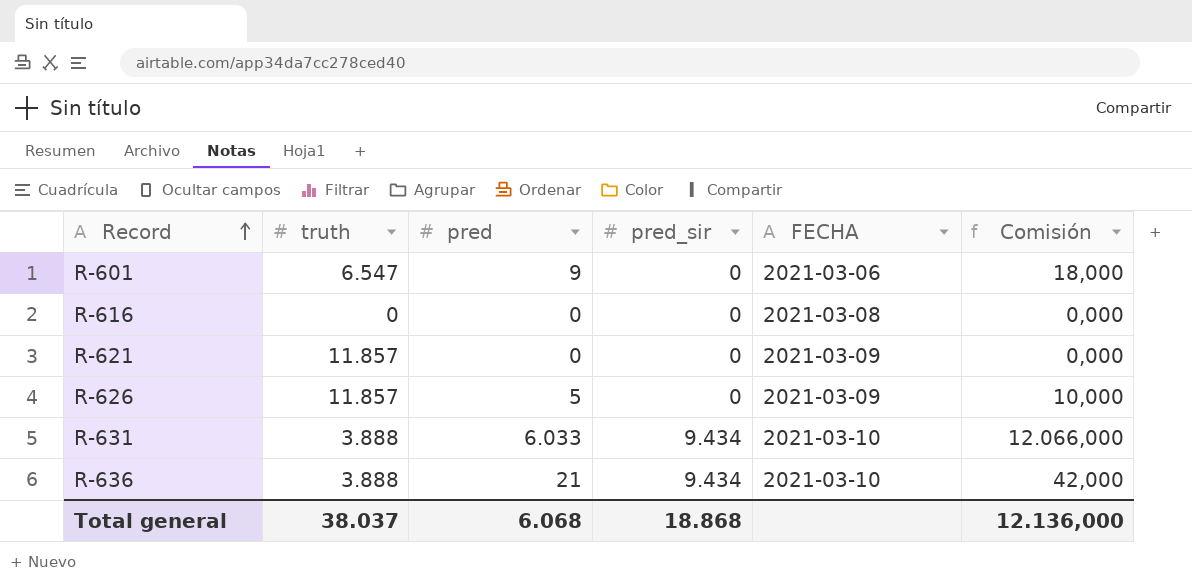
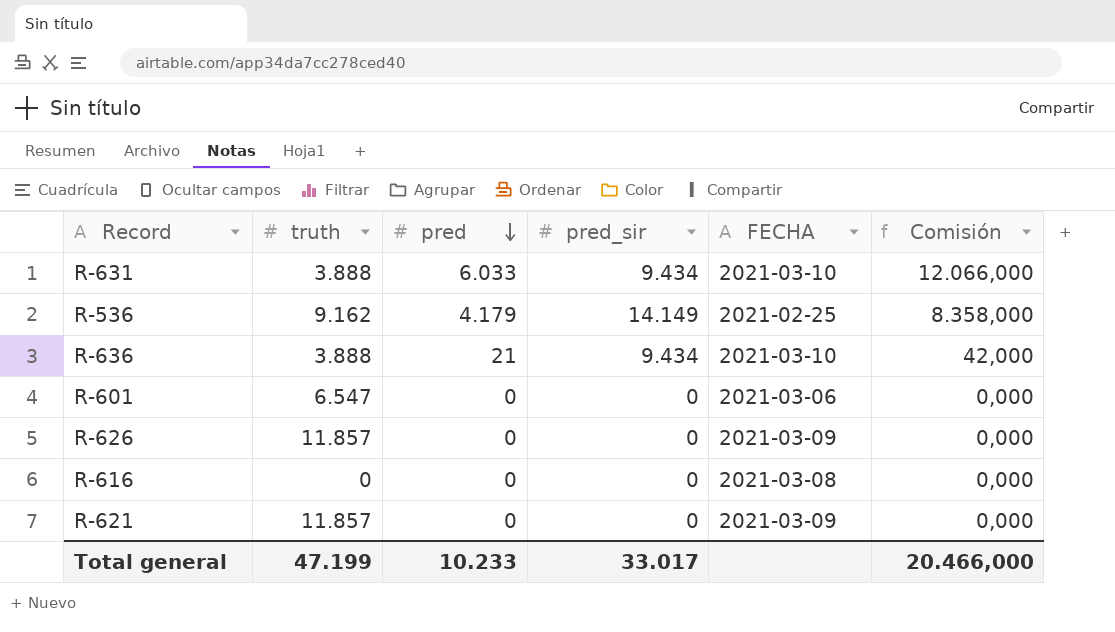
row order: Record ascending -> pred descending
row R-536: none -> 9.162 | 4.179 | 14.149 | 2021-02-25 | 8.358,000
R-601 | pred: 9 -> 0
R-601 | Comisión: 18,000 -> 0,000
R-626 | pred: 5 -> 0
R-626 | Comisión: 10,000 -> 0,000
Total general | truth: 38.037 -> 47.199
Total general | pred: 6.068 -> 10.233
Total general | pred_sir: 18.868 -> 33.017
Total general | Comisión: 12.136,000 -> 20.466,000

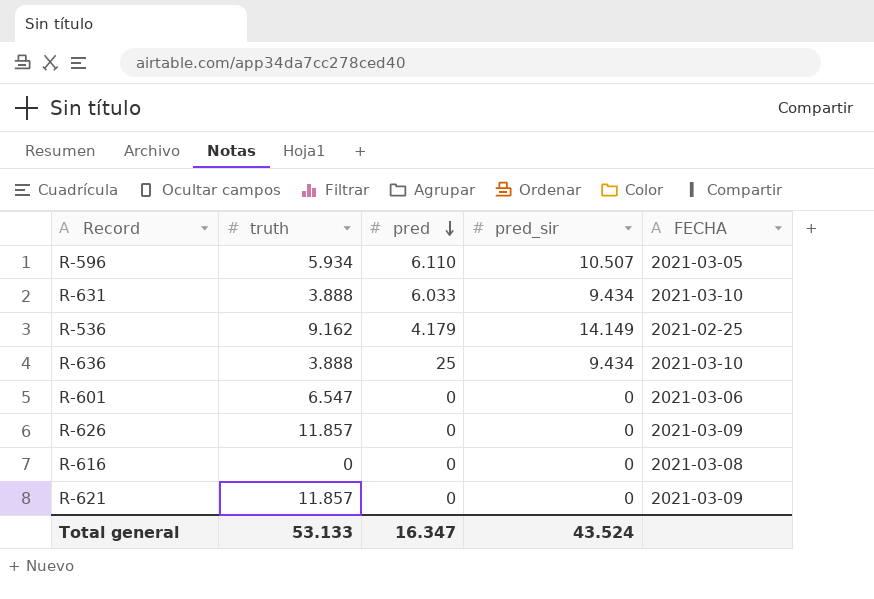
column Comisión | formula: [pred] * 2 -> none
row R-596: none -> 5.934 | 6.110 | 10.507 | 2021-03-05
R-636 | pred: 21 -> 25
Total general | truth: 47.199 -> 53.133
Total general | pred: 10.233 -> 16.347
Total general | pred_sir: 33.017 -> 43.524

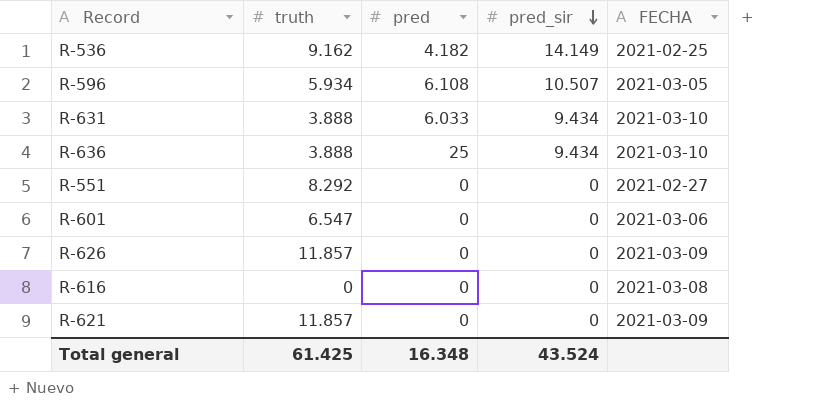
row order: pred descending -> pred_sir descending
R-536 | pred: 4.179 -> 4.182
R-596 | pred: 6.110 -> 6.108
row R-551: none -> 8.292 | 0 | 0 | 2021-02-27
Total general | truth: 53.133 -> 61.425
Total general | pred: 16.347 -> 16.348

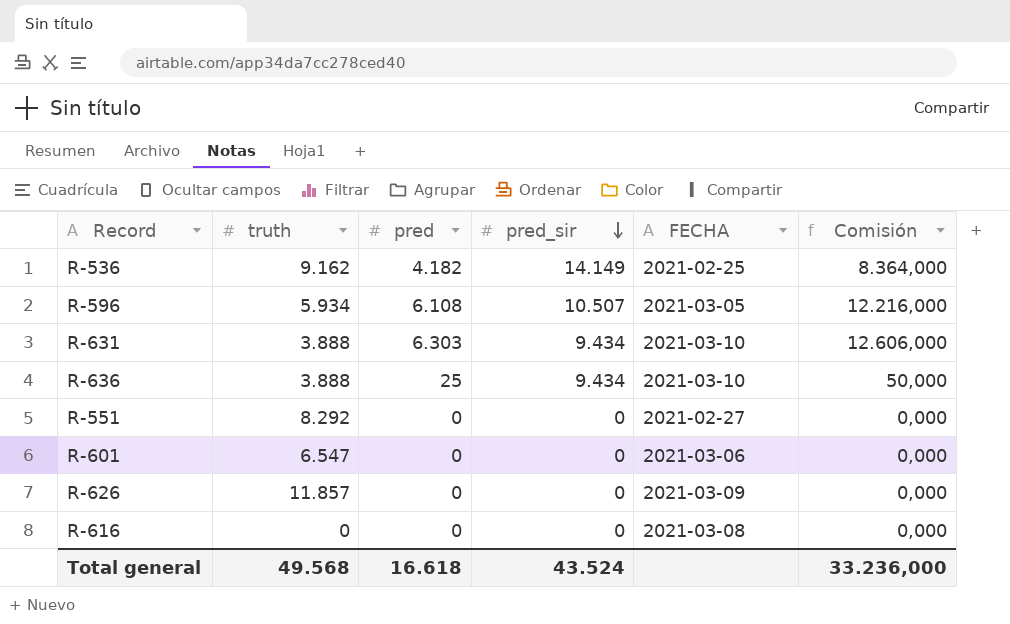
column Comisión | formula: none -> [pred] * 2
row R-621: 11.857 | 0 | 0 | 2021-03-09 -> none
R-631 | pred: 6.033 -> 6.303
Total general | truth: 61.425 -> 49.568
Total general | pred: 16.348 -> 16.618

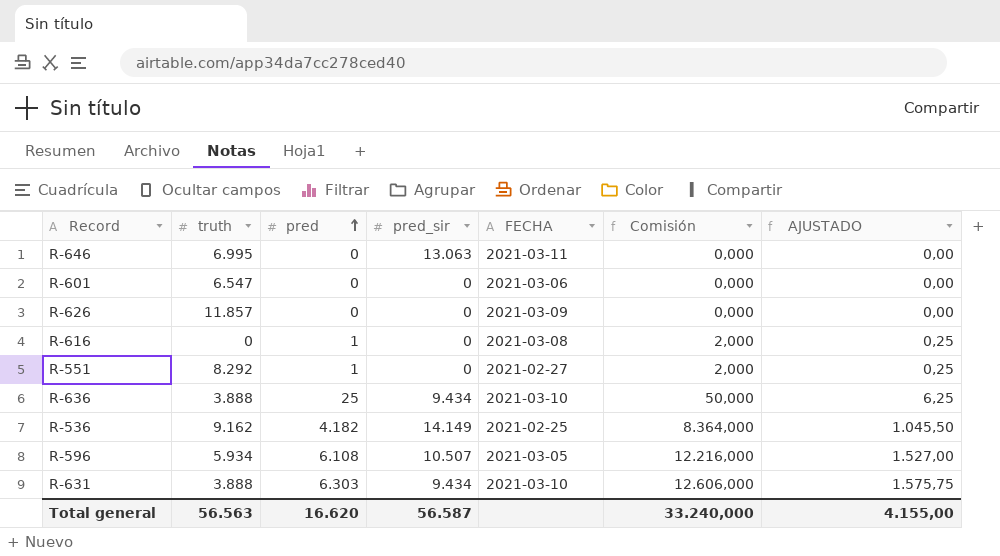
row order: pred_sir descending -> pred ascending
column AJUSTADO | formula: none -> [pred] * 0,25
row R-646: none -> 6.995 | 0 | 13.063 | 2021-03-11 | 0,000 | 0,00
R-616 | pred: 0 -> 1
R-616 | Comisión: 0,000 -> 2,000
R-551 | pred: 0 -> 1
R-551 | Comisión: 0,000 -> 2,000
Total general | truth: 49.568 -> 56.563
Total general | pred: 16.618 -> 16.620
Total general | pred_sir: 43.524 -> 56.587
Total general | Comisión: 33.236,000 -> 33.240,000

